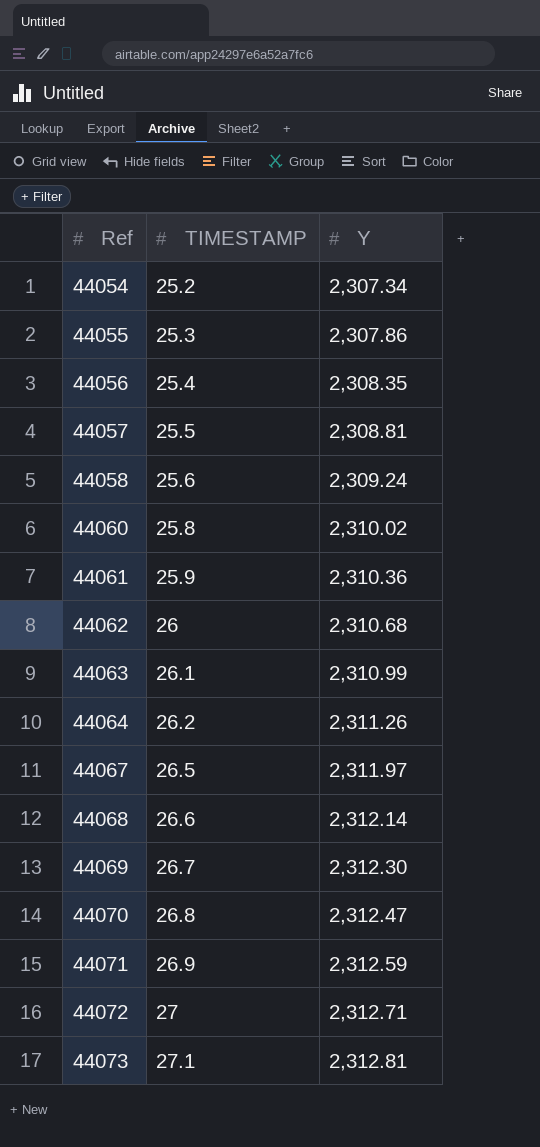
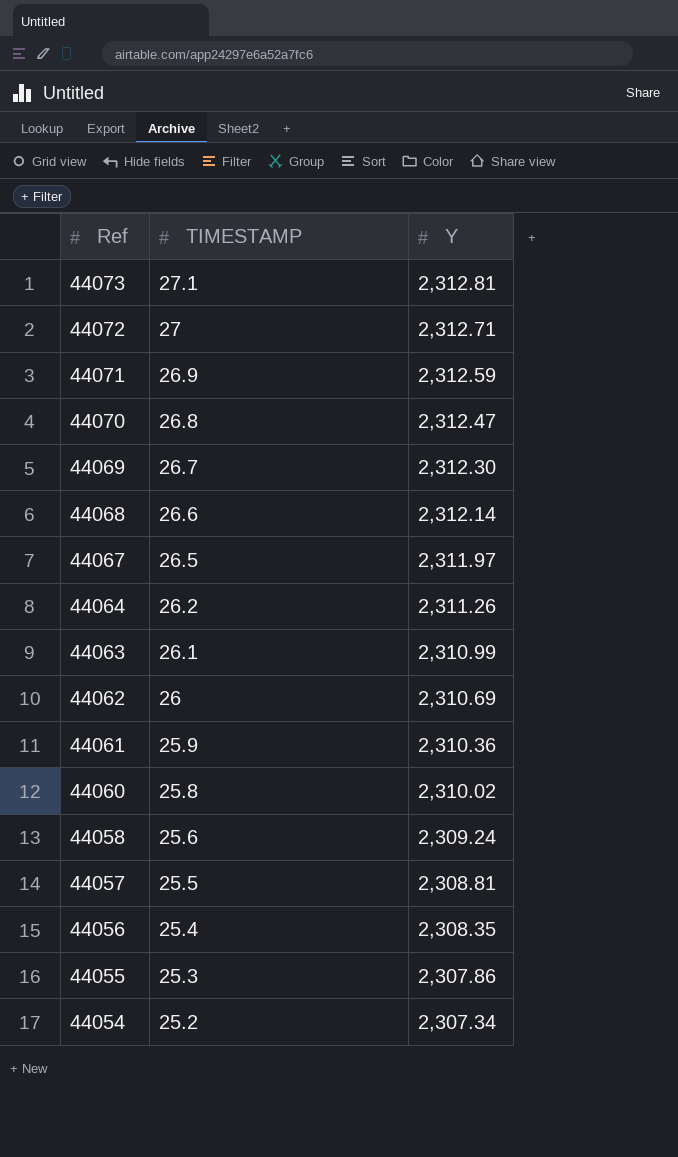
row order: Ref ascending -> Ref descending
44062 | Y: 2,310.68 -> 2,310.69

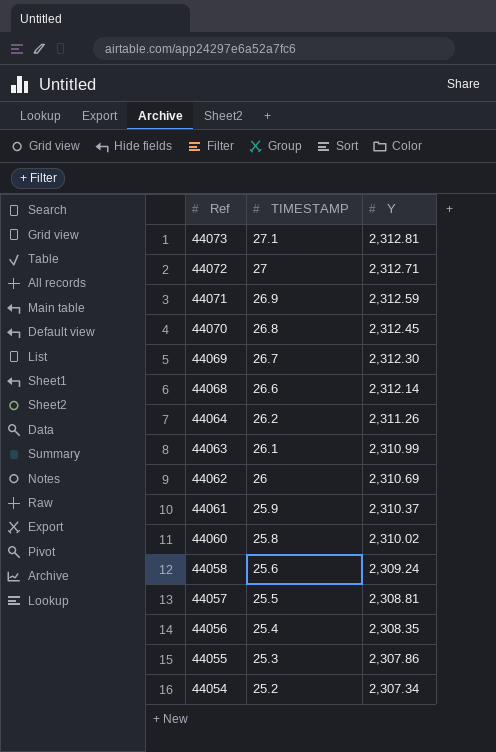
row 44067: 26.5 | 2,311.97 -> none
44070 | Y: 2,312.47 -> 2,312.45
44061 | Y: 2,310.36 -> 2,310.37

